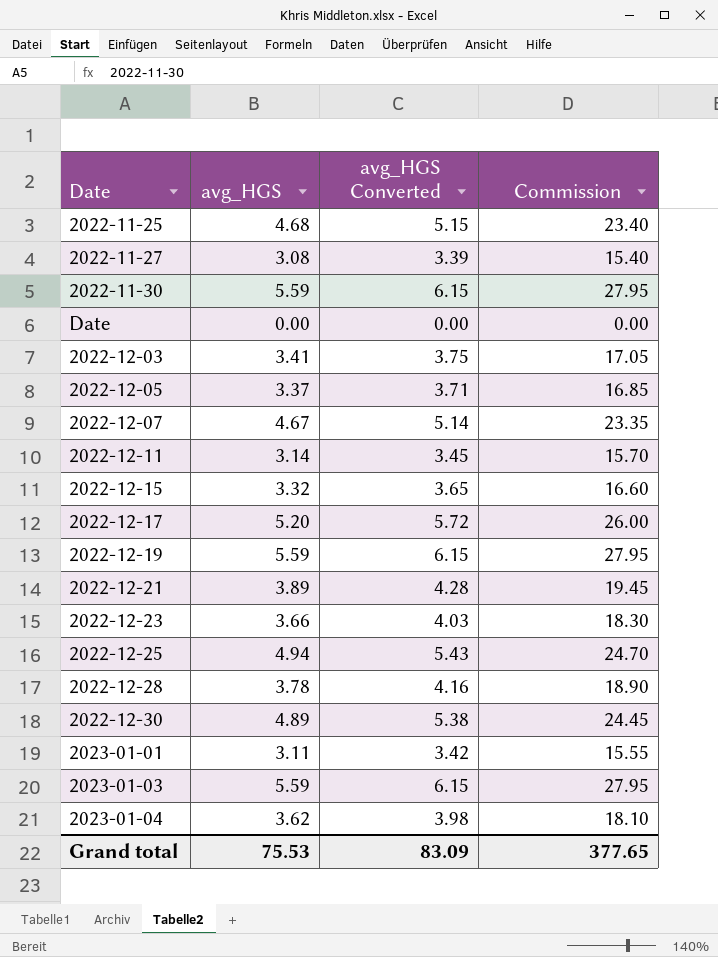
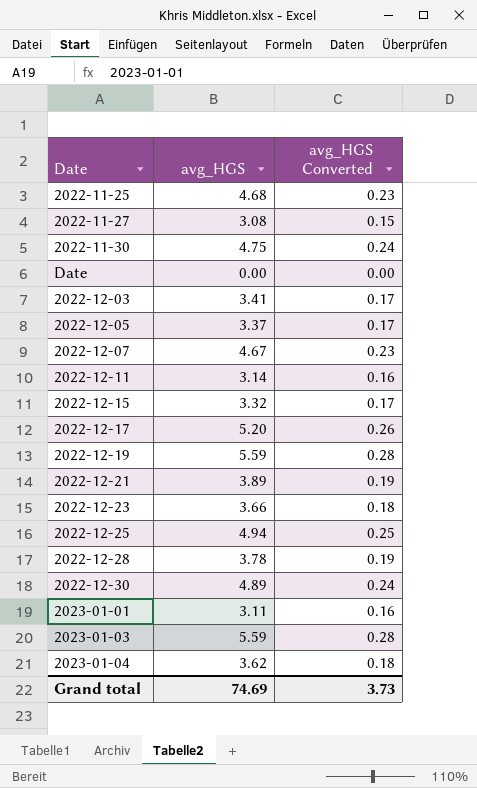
column Commission | formula: [avg_HGS] * 5 -> none
column avg_HGS Converted | formula: [avg_HGS] * 1.1 -> [avg_HGS] * 0.05
2022-11-30 | avg_HGS: 5.59 -> 4.75
Grand total | avg_HGS: 75.53 -> 74.69
Grand total | avg_HGS Converted: 83.09 -> 3.73

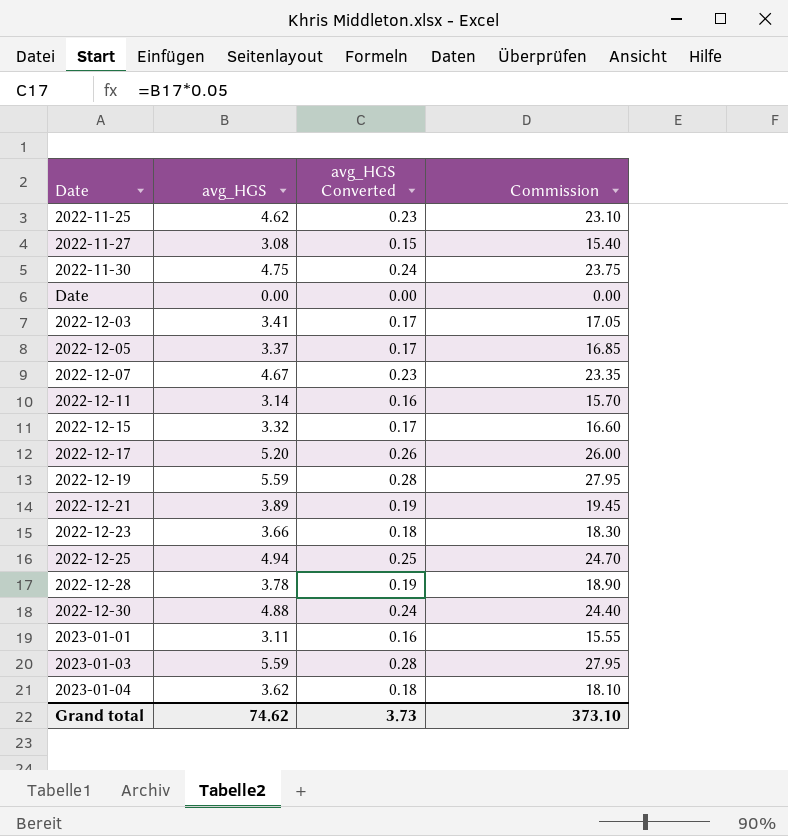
column Commission | formula: none -> [avg_HGS] * 5
2022-11-25 | avg_HGS: 4.68 -> 4.62
2022-12-30 | avg_HGS: 4.89 -> 4.88
Grand total | avg_HGS: 74.69 -> 74.62

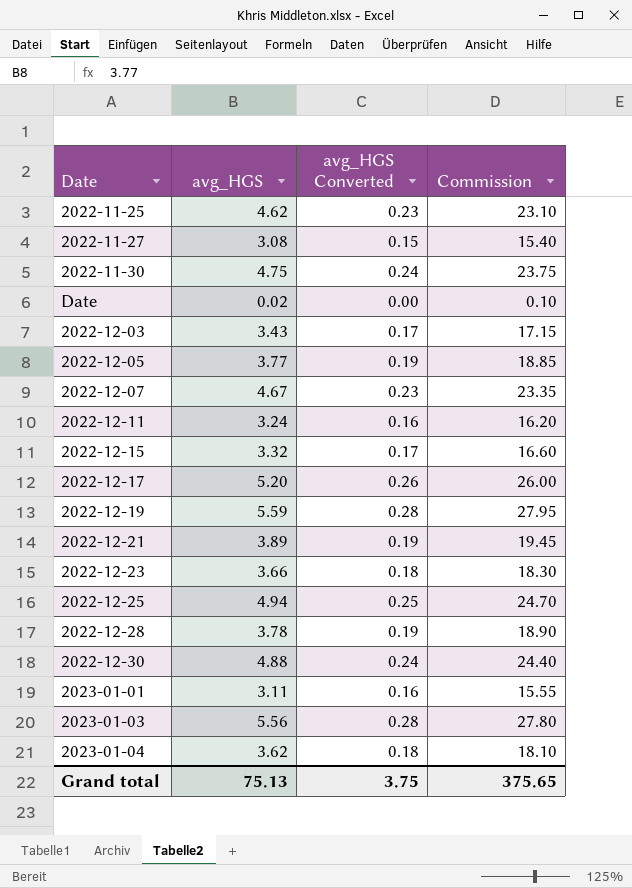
Date | avg_HGS: 0.00 -> 0.02
Date | Commission: 0.00 -> 0.10
2022-12-03 | avg_HGS: 3.41 -> 3.43
2022-12-03 | Commission: 17.05 -> 17.15
2022-12-05 | avg_HGS: 3.37 -> 3.77
2022-12-05 | avg_HGS Converted: 0.17 -> 0.19
2022-12-05 | Commission: 16.85 -> 18.85
2022-12-11 | avg_HGS: 3.14 -> 3.24
2022-12-11 | Commission: 15.70 -> 16.20
2023-01-03 | avg_HGS: 5.59 -> 5.56
2023-01-03 | Commission: 27.95 -> 27.80
Grand total | avg_HGS: 74.62 -> 75.13
Grand total | avg_HGS Converted: 3.73 -> 3.75
Grand total | Commission: 373.10 -> 375.65

